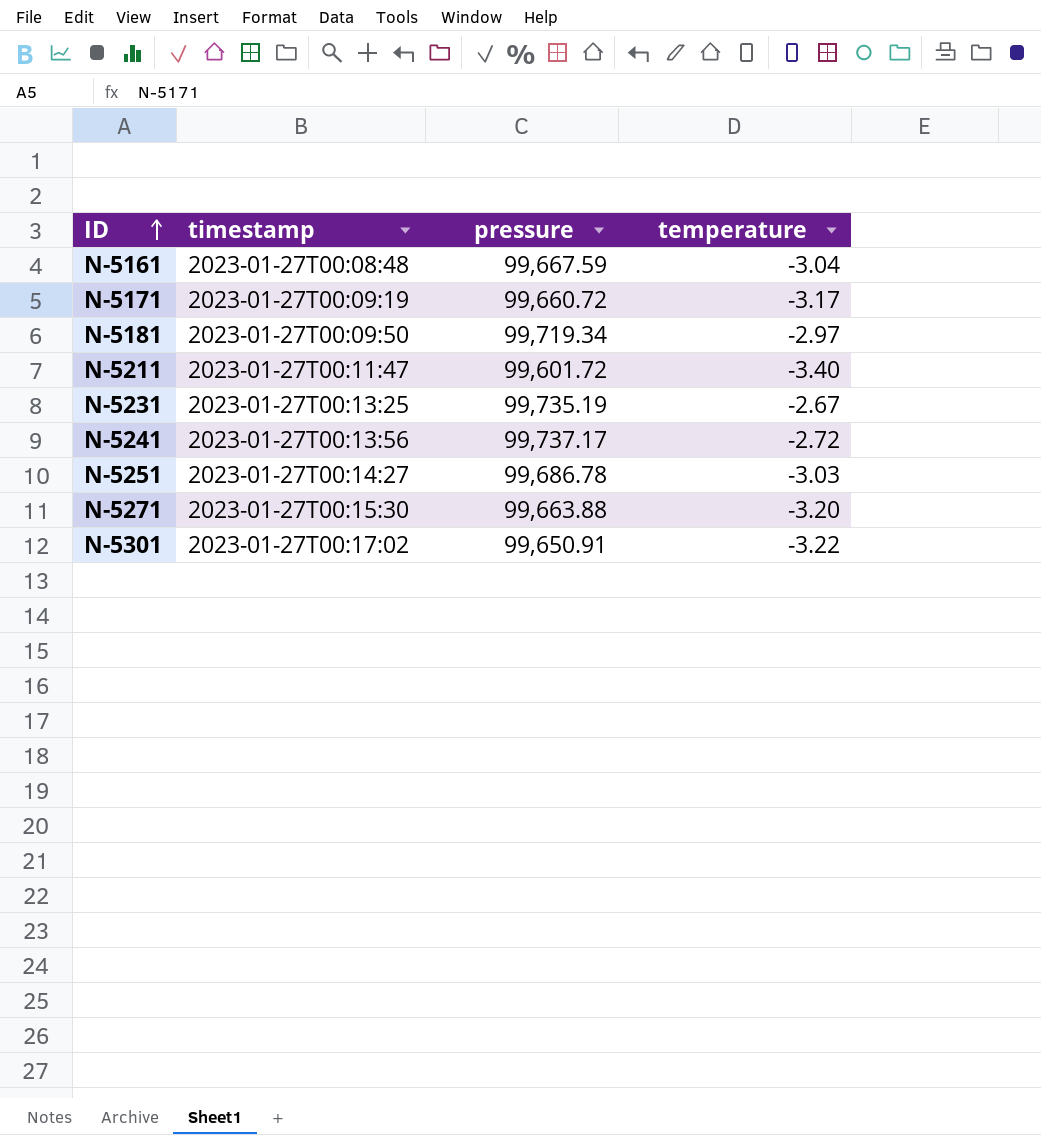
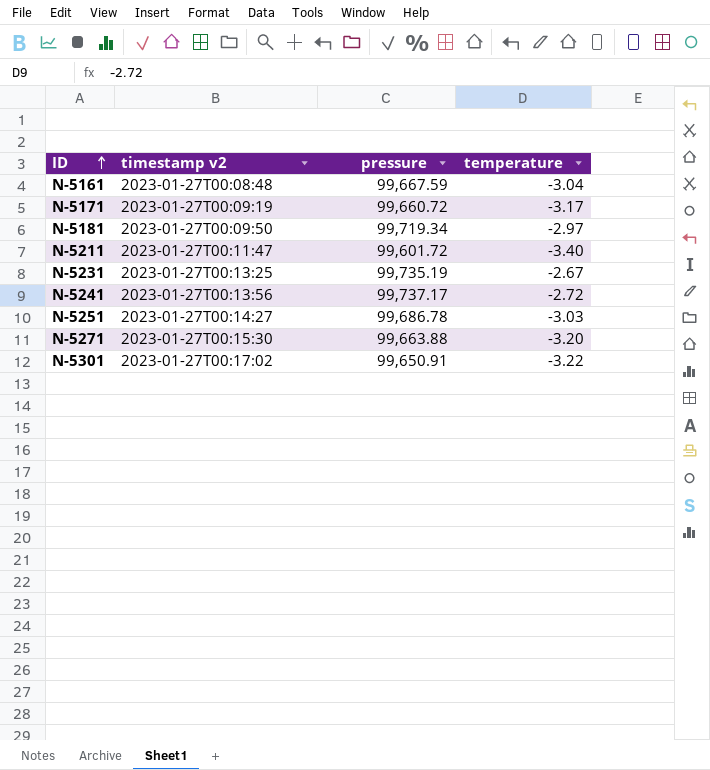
column name: timestamp -> timestamp v2

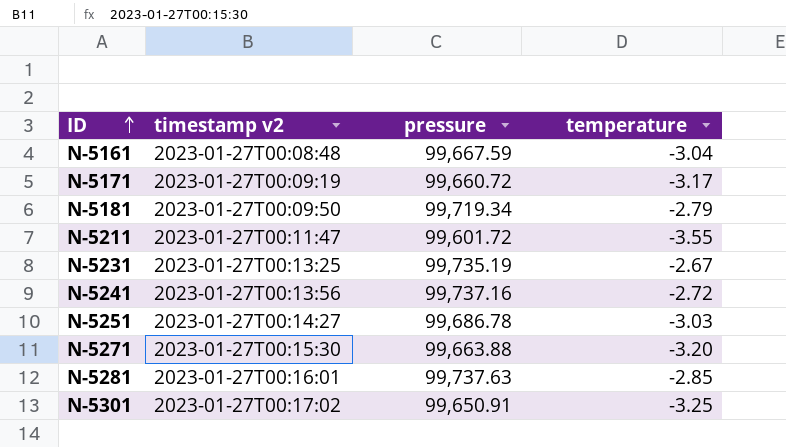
N-5181 | temperature: -2.97 -> -2.79
N-5211 | temperature: -3.40 -> -3.55
N-5241 | pressure: 99,737.17 -> 99,737.16
row N-5281: none -> 2023-01-27T00:16:01 | 99,737.63 | -2.85
N-5301 | temperature: -3.22 -> -3.25

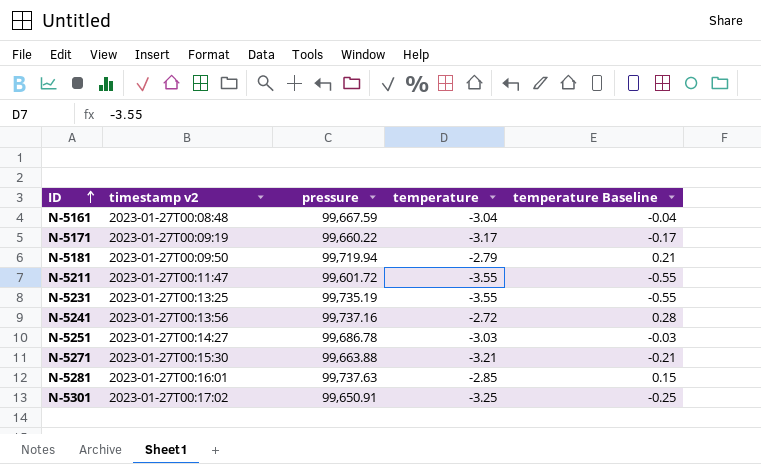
column temperature Baseline | formula: none -> [temperature] + 3
N-5171 | pressure: 99,660.72 -> 99,660.22
N-5181 | pressure: 99,719.34 -> 99,719.94
N-5231 | temperature: -2.67 -> -3.55
N-5271 | temperature: -3.20 -> -3.21

